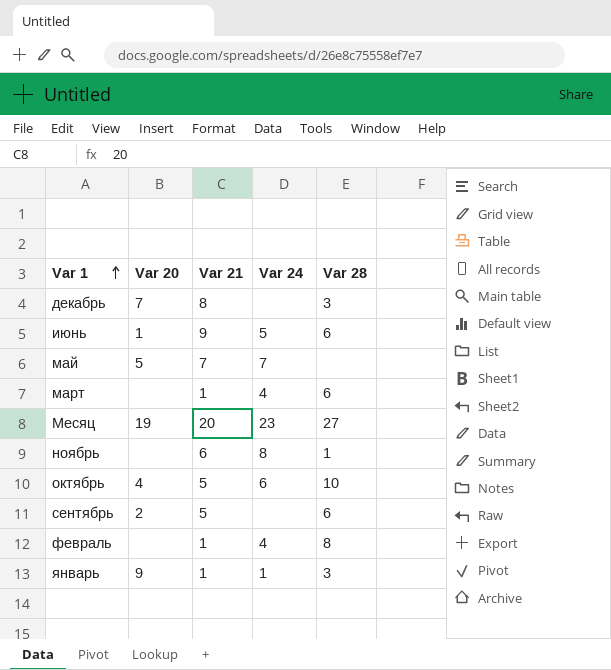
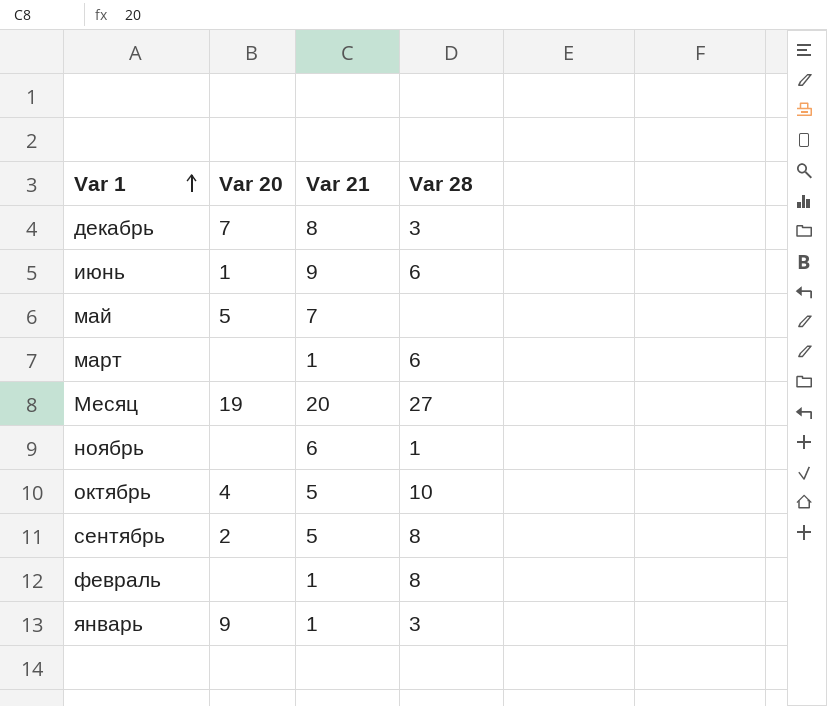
column Var 24 | position: 4 -> none
сентябрь | Var 28: 6 -> 8

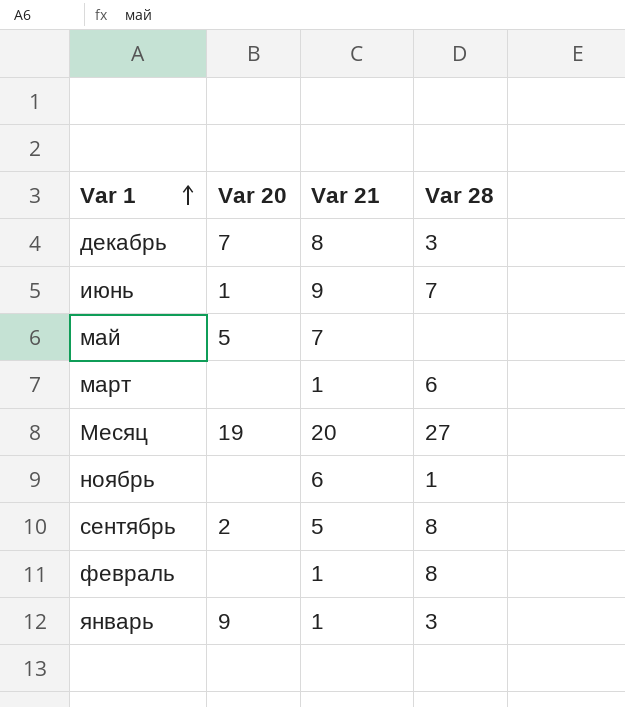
row октябрь: 4 | 5 | 10 -> none
июнь | Var 28: 6 -> 7

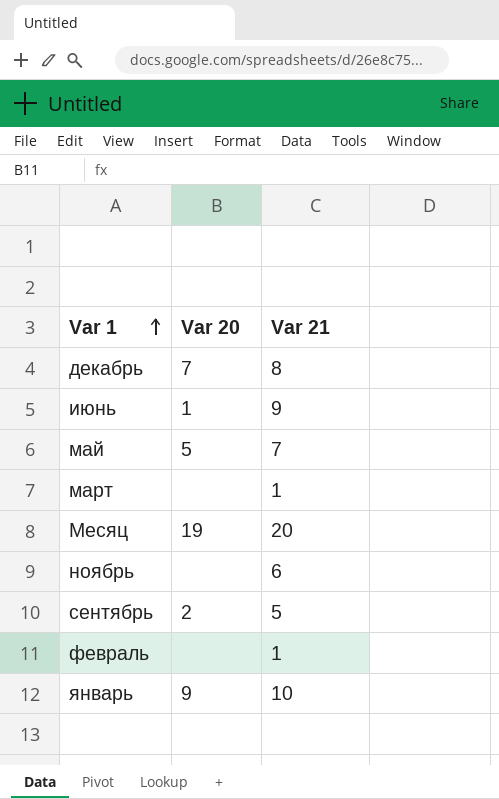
column Var 28 | position: 4 -> none
январь | Var 21: 1 -> 10

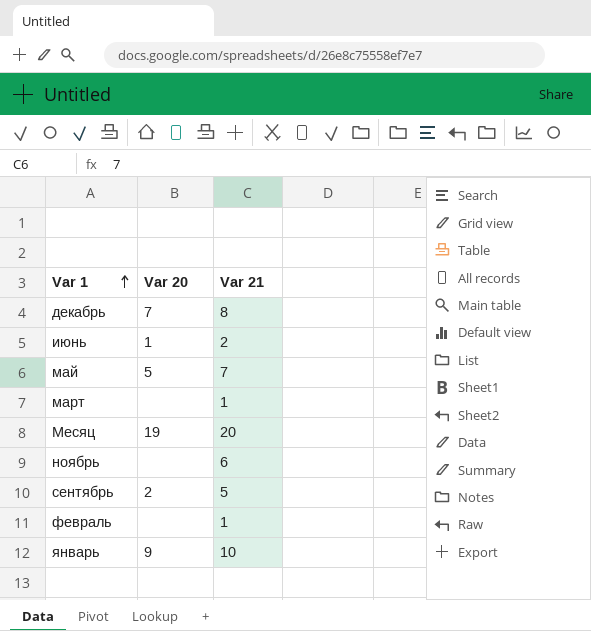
июнь | Var 21: 9 -> 2

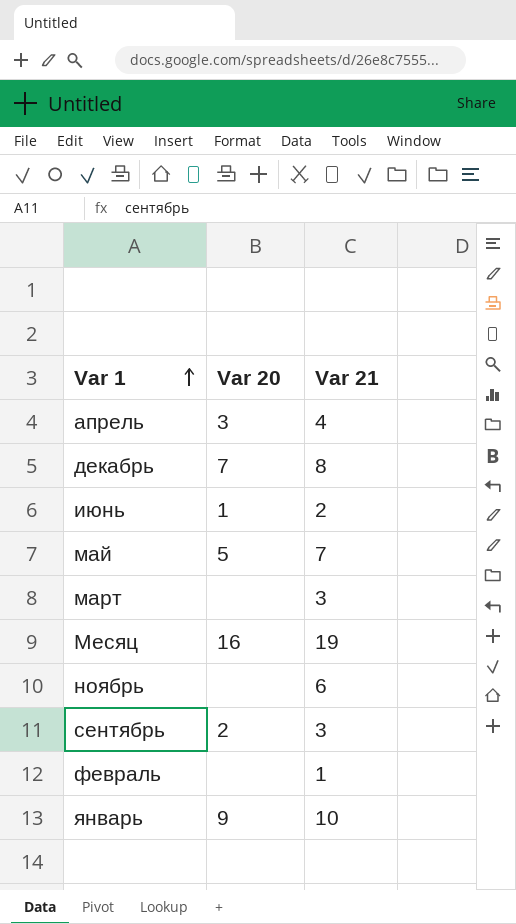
row апрель: none -> 3 | 4
март | Var 21: 1 -> 3
Месяц | Var 20: 19 -> 16
Месяц | Var 21: 20 -> 19
сентябрь | Var 21: 5 -> 3

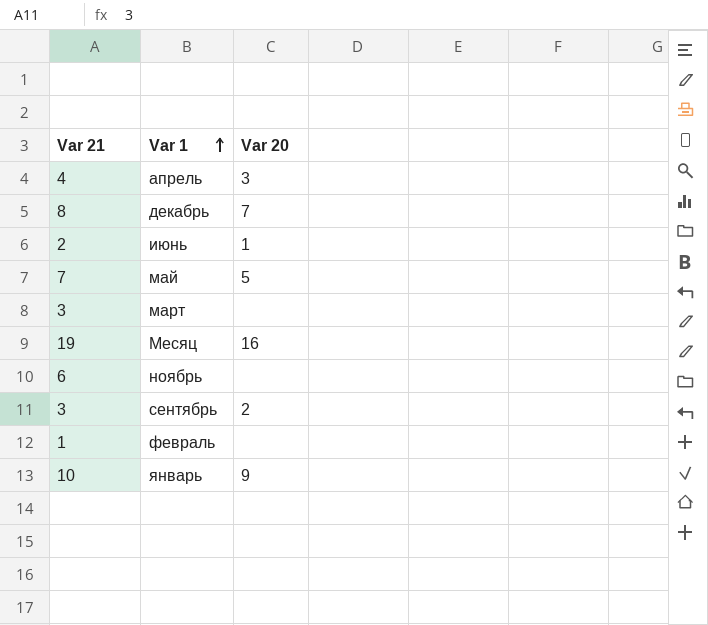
column Var 21 | position: 3 -> 1

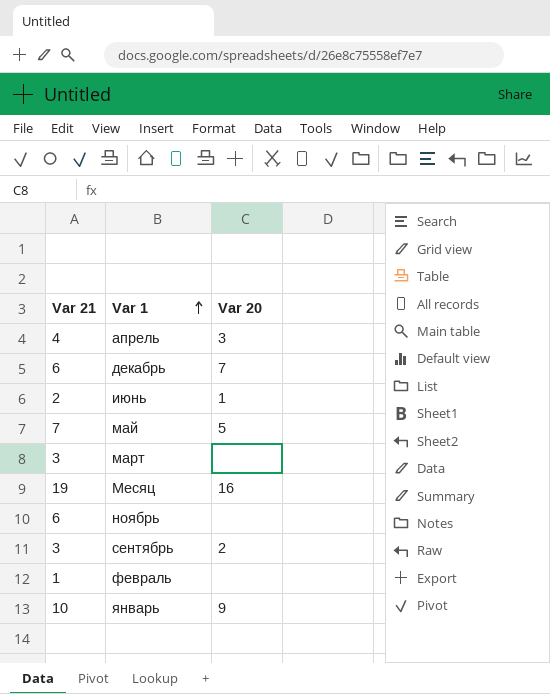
декабрь | Var 21: 8 -> 6

